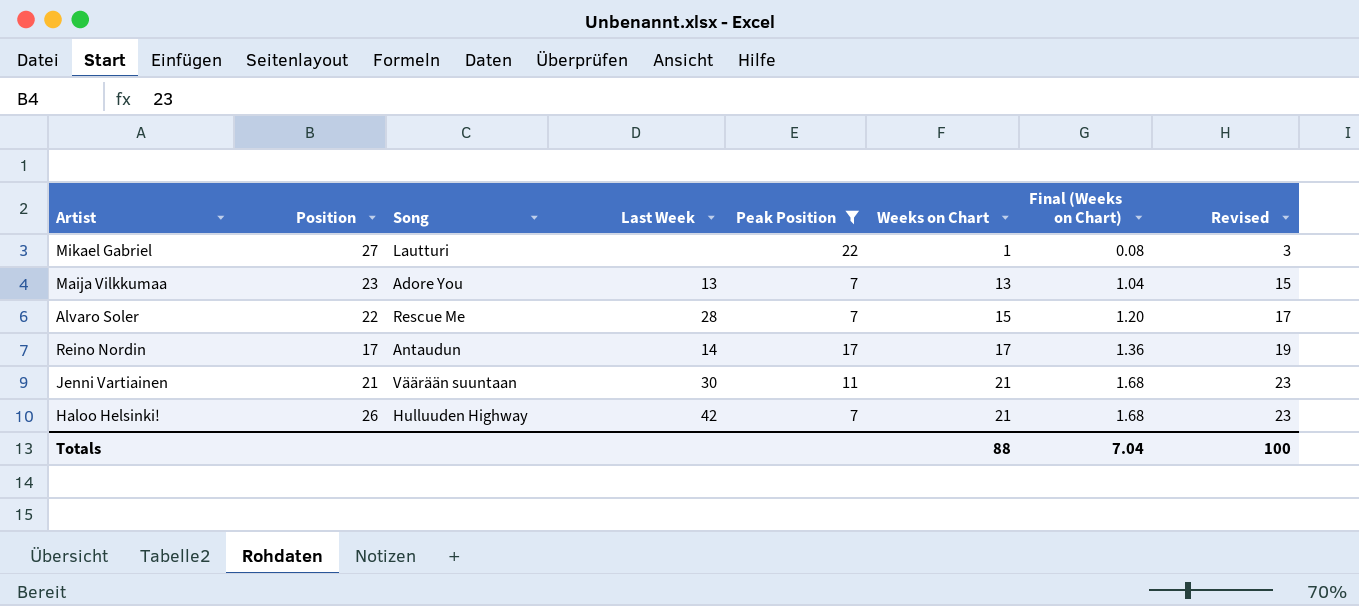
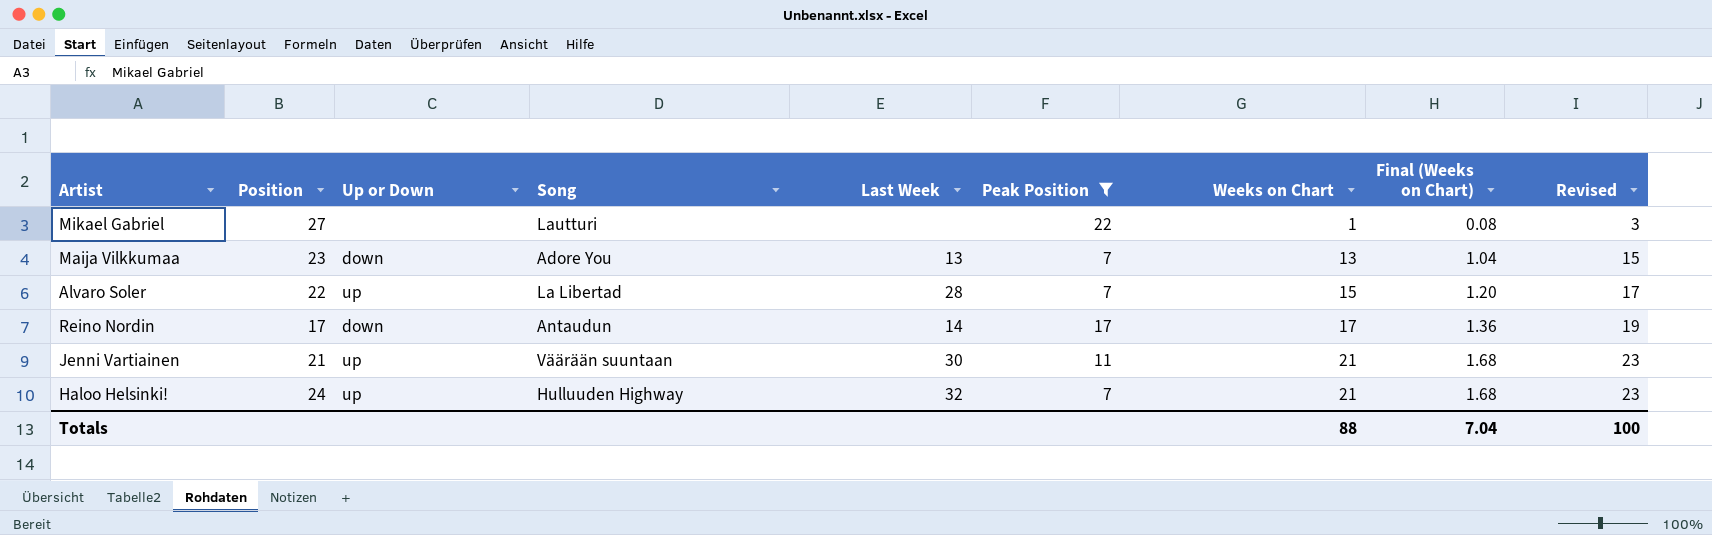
column Up or Down | position: none -> 3
Alvaro Soler | Song: Rescue Me -> La Libertad
Haloo Helsinki! | Position: 26 -> 24
Haloo Helsinki! | Last Week: 42 -> 32

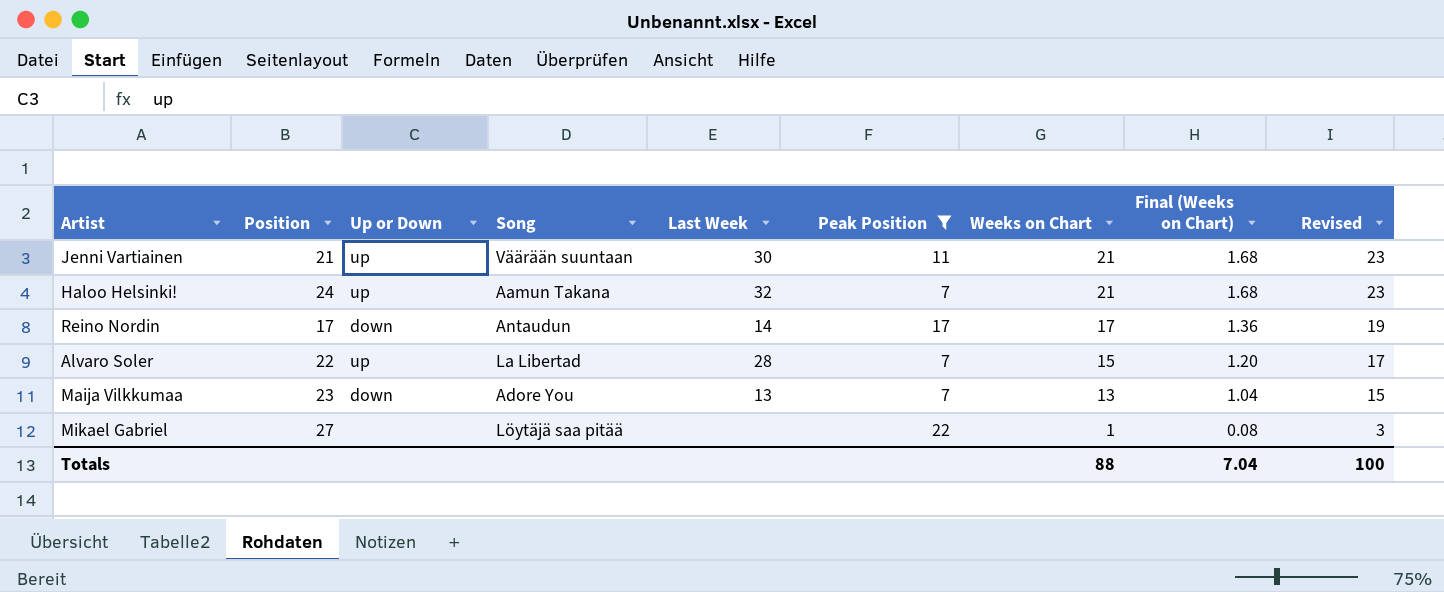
row order: Weeks on Chart ascending -> Weeks on Chart descending
Haloo Helsinki! | Song: Hulluuden Highway -> Aamun Takana
Mikael Gabriel | Song: Lautturi -> Löytäjä saa pitää

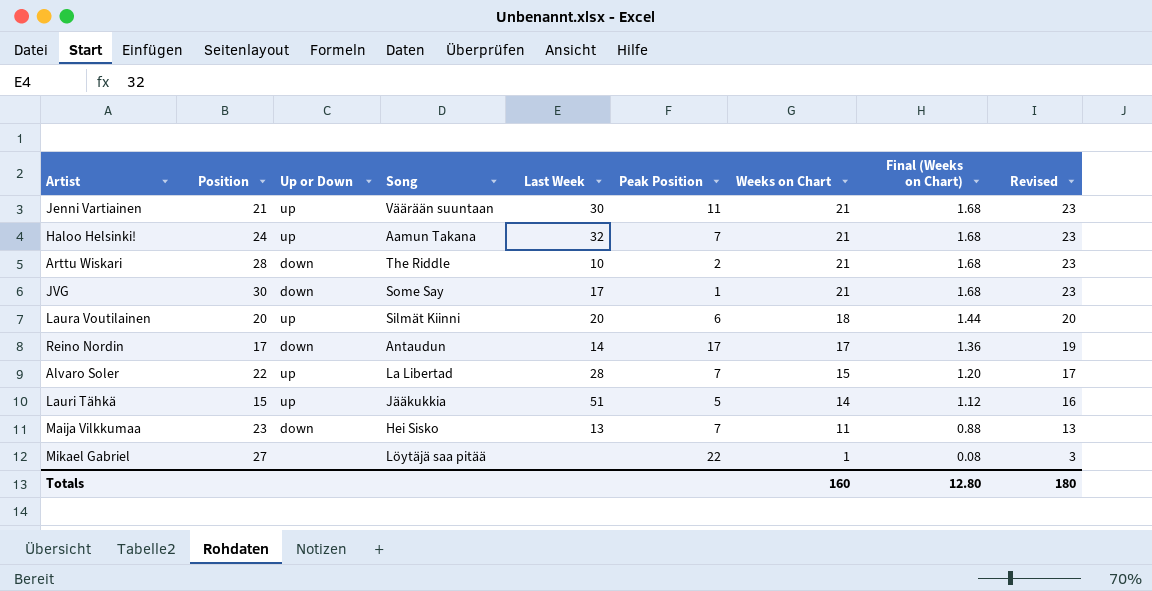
filter: Peak Position >= 7 -> none
Maija Vilkkumaa | Song: Adore You -> Hei Sisko
Maija Vilkkumaa | Weeks on Chart: 13 -> 11
Maija Vilkkumaa | Final (Weeks on Chart): 1.04 -> 0.88
Maija Vilkkumaa | Revised: 15 -> 13
Totals | Weeks on Chart: 88 -> 160
Totals | Final (Weeks on Chart): 7.04 -> 12.80
Totals | Revised: 100 -> 180

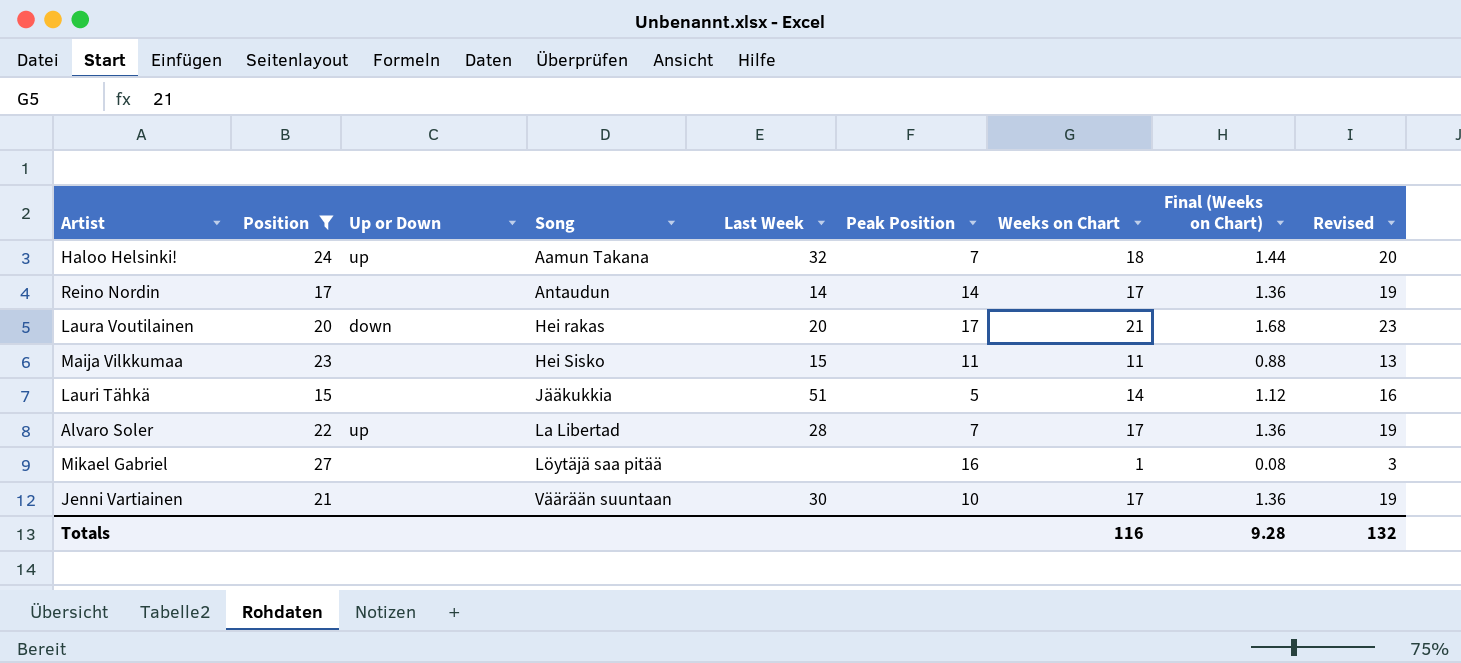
filter: none -> Position <= 27
row order: Weeks on Chart descending -> Song ascending
Haloo Helsinki! | Weeks on Chart: 21 -> 18
Haloo Helsinki! | Final (Weeks on Chart): 1.68 -> 1.44
Haloo Helsinki! | Revised: 23 -> 20
Reino Nordin | Up or Down: down -> none
Reino Nordin | Peak Position: 17 -> 14
Laura Voutilainen | Up or Down: up -> down
Laura Voutilainen | Song: Silmät Kiinni -> Hei rakas
Laura Voutilainen | Peak Position: 6 -> 17
Laura Voutilainen | Weeks on Chart: 18 -> 21
Laura Voutilainen | Final (Weeks on Chart): 1.44 -> 1.68
Laura Voutilainen | Revised: 20 -> 23
Maija Vilkkumaa | Up or Down: down -> none
Maija Vilkkumaa | Last Week: 13 -> 15
Maija Vilkkumaa | Peak Position: 7 -> 11
Lauri Tähkä | Up or Down: up -> none
Alvaro Soler | Weeks on Chart: 15 -> 17
Alvaro Soler | Final (Weeks on Chart): 1.20 -> 1.36
Alvaro Soler | Revised: 17 -> 19
Mikael Gabriel | Peak Position: 22 -> 16
Jenni Vartiainen | Up or Down: up -> none
Jenni Vartiainen | Peak Position: 11 -> 10
Jenni Vartiainen | Weeks on Chart: 21 -> 17
Jenni Vartiainen | Final (Weeks on Chart): 1.68 -> 1.36
Jenni Vartiainen | Revised: 23 -> 19
Totals | Weeks on Chart: 160 -> 116
Totals | Final (Weeks on Chart): 12.80 -> 9.28
Totals | Revised: 180 -> 132

